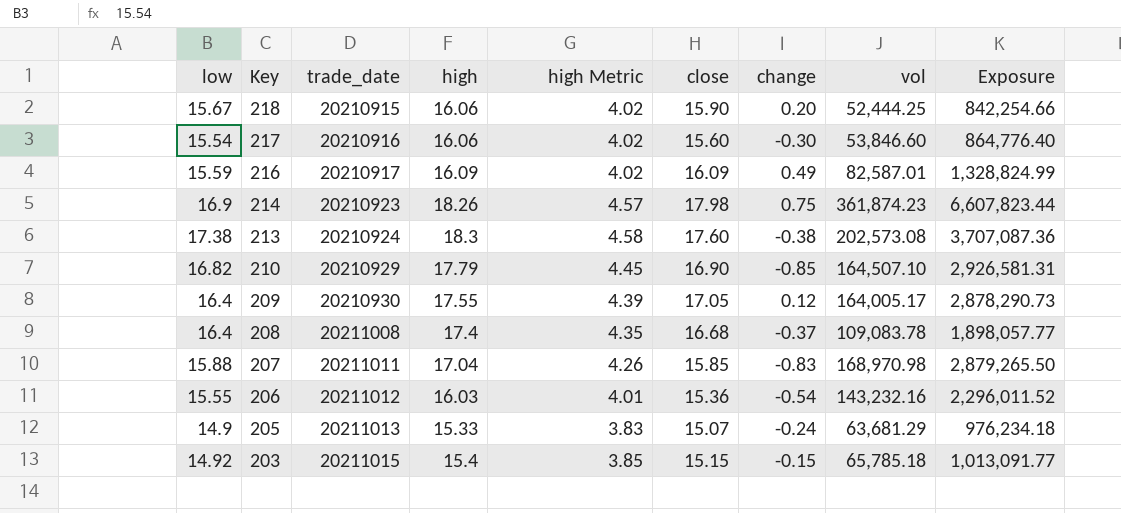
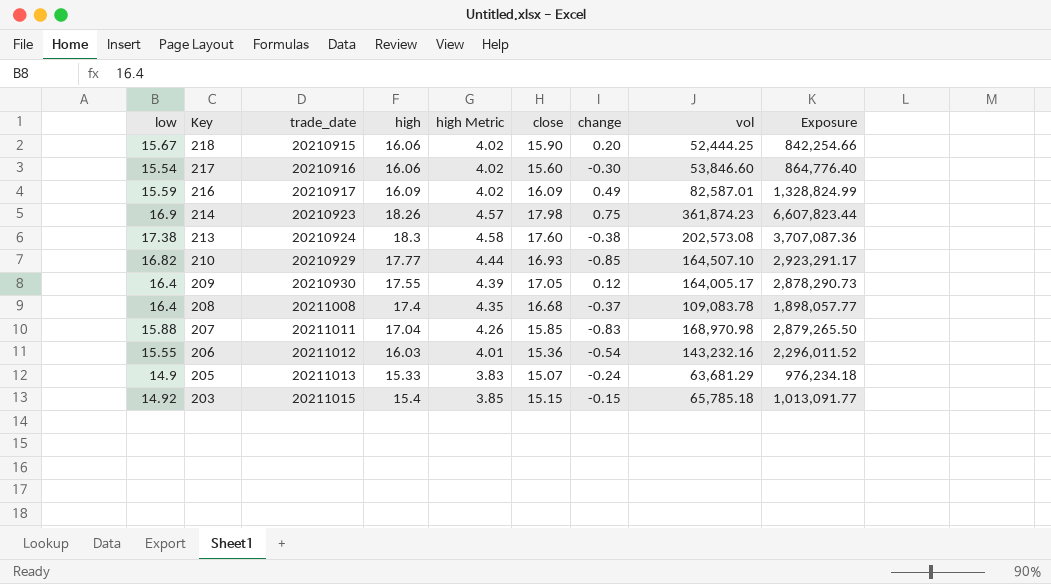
210 | high: 17.79 -> 17.77
210 | high Metric: 4.45 -> 4.44
210 | close: 16.90 -> 16.93
210 | Exposure: 2,926,581.31 -> 2,923,291.17

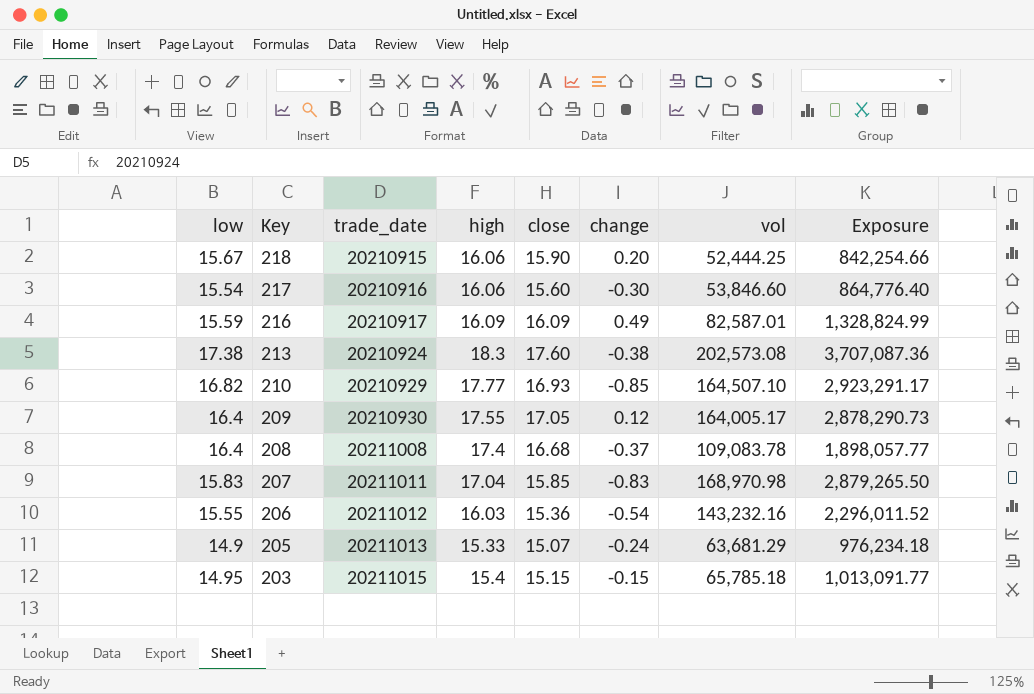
column high Metric | formula: [high] * 0.25 -> none
row 214: 16.9 | 20210923 | 18.26 | 4.57 | 17.98 | 0.75 | 361,874.23 | 6,607,823.44 -> none
207 | low: 15.88 -> 15.83
203 | low: 14.92 -> 14.95

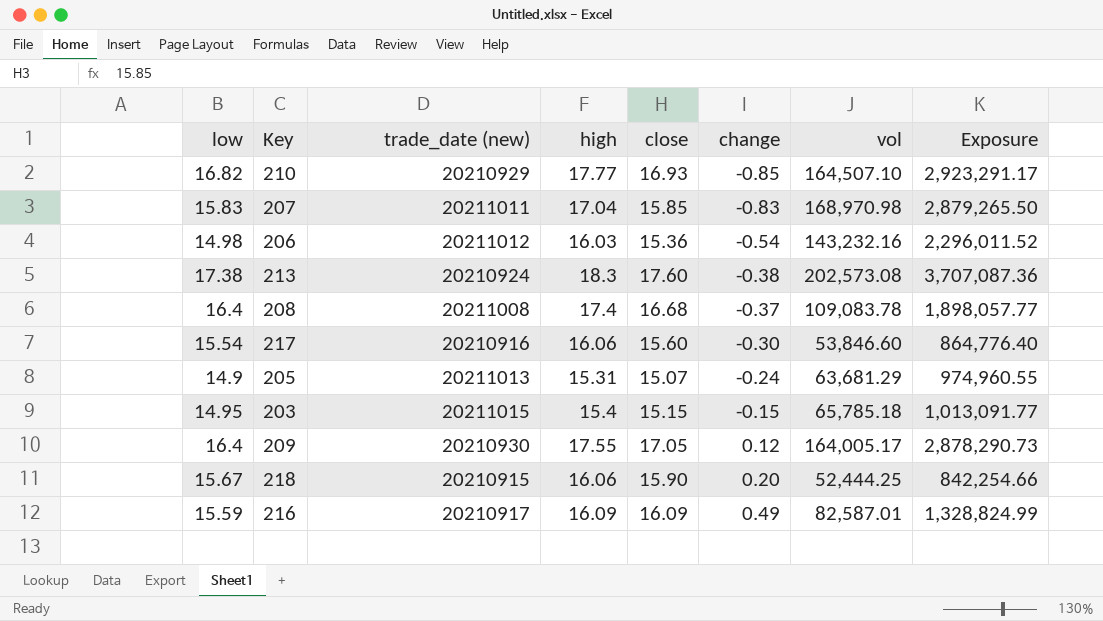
row order: Key descending -> change ascending
column name: trade_date -> trade_date (new)
206 | low: 15.55 -> 14.98
205 | high: 15.33 -> 15.31
205 | Exposure: 976,234.18 -> 974,960.55

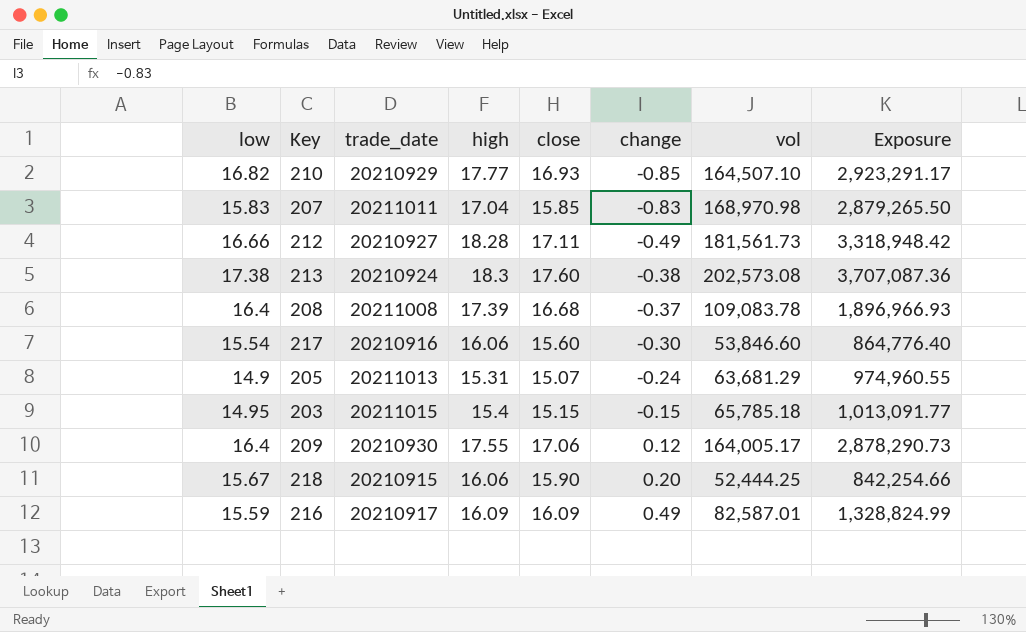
column name: trade_date (new) -> trade_date
row 206: 14.98 | 20211012 | 16.03 | 15.36 | -0.54 | 143,232.16 | 2,296,011.52 -> none
row 212: none -> 16.66 | 20210927 | 18.28 | 17.11 | -0.49 | 181,561.73 | 3,318,948.42
208 | high: 17.4 -> 17.39
208 | Exposure: 1,898,057.77 -> 1,896,966.93
209 | close: 17.05 -> 17.06

